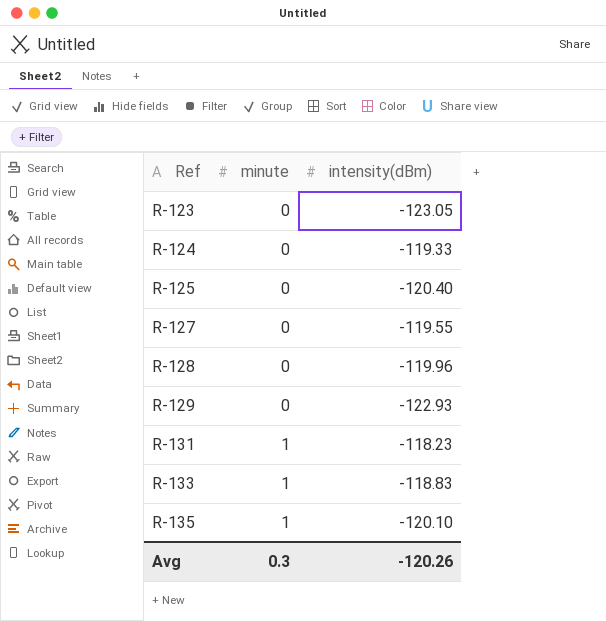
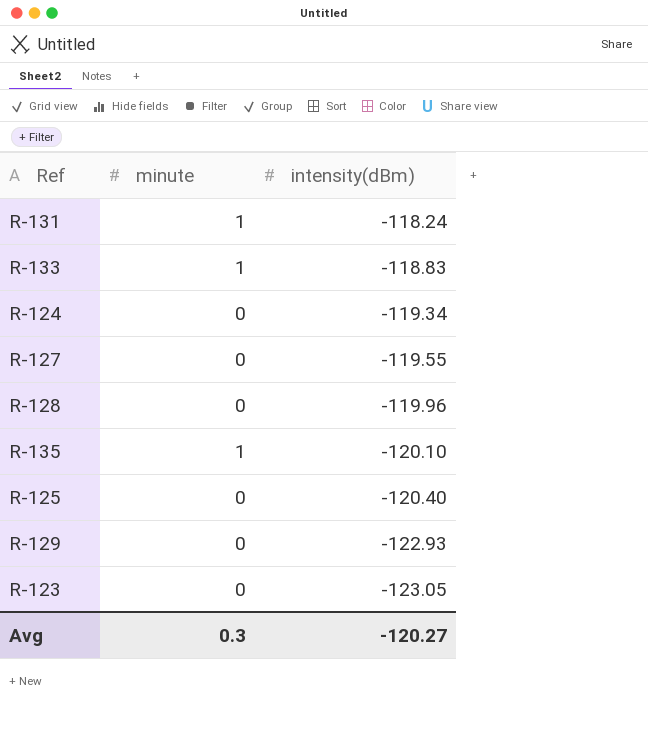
row order: Ref ascending -> intensity(dBm) descending
R-131 | intensity(dBm): -118.23 -> -118.24
R-124 | intensity(dBm): -119.33 -> -119.34
Avg | intensity(dBm): -120.26 -> -120.27

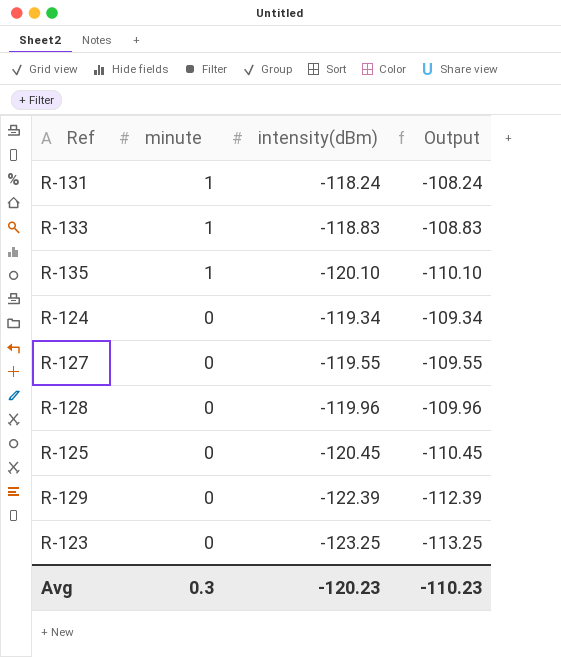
row order: intensity(dBm) descending -> minute descending
column Output | formula: none -> [intensity(dBm)] + 10
R-125 | intensity(dBm): -120.40 -> -120.45
R-129 | intensity(dBm): -122.93 -> -122.39
R-123 | intensity(dBm): -123.05 -> -123.25
Avg | intensity(dBm): -120.27 -> -120.23

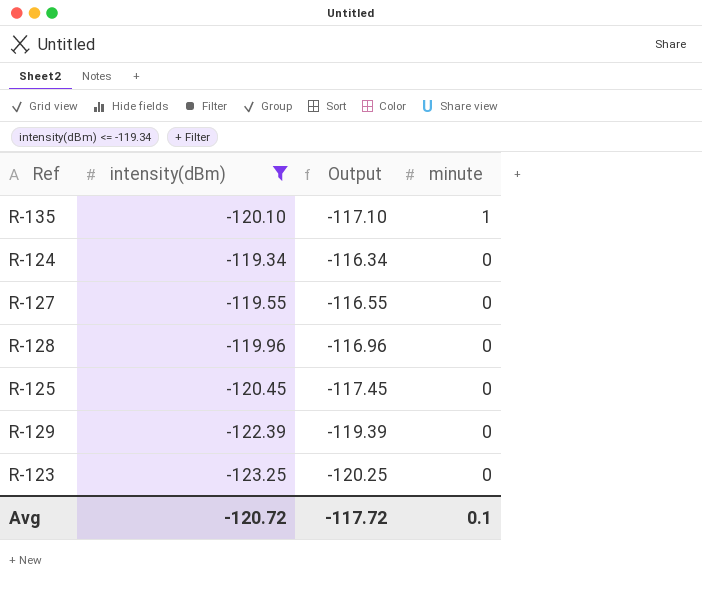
filter: none -> intensity(dBm) <= -119.34
column Output | formula: [intensity(dBm)] + 10 -> [intensity(dBm)] + 3
column minute | position: 2 -> 4
Avg | intensity(dBm): -120.23 -> -120.72
Avg | Output: -110.23 -> -117.72
Avg | minute: 0.3 -> 0.1

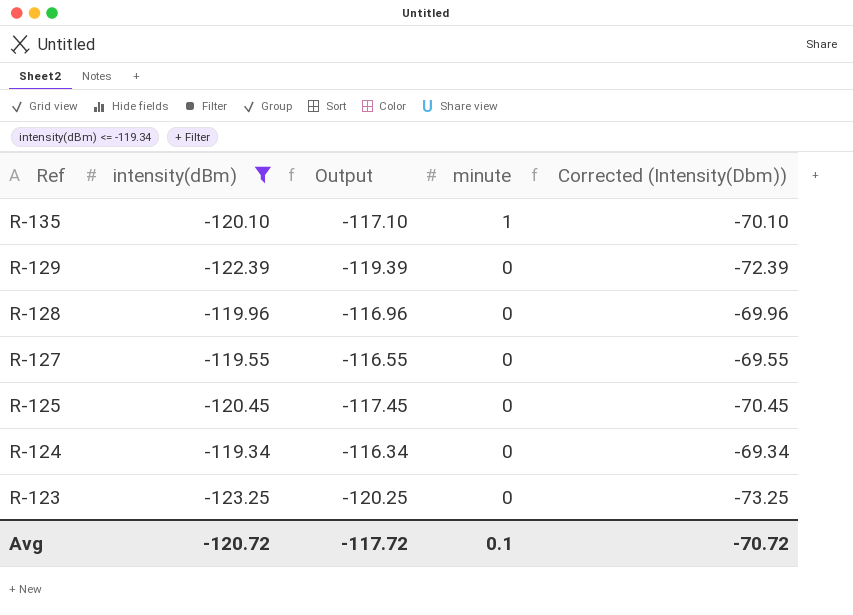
row order: minute descending -> Ref descending
column Corrected (Intensity(Dbm)) | formula: none -> [intensity(dBm)] + 50

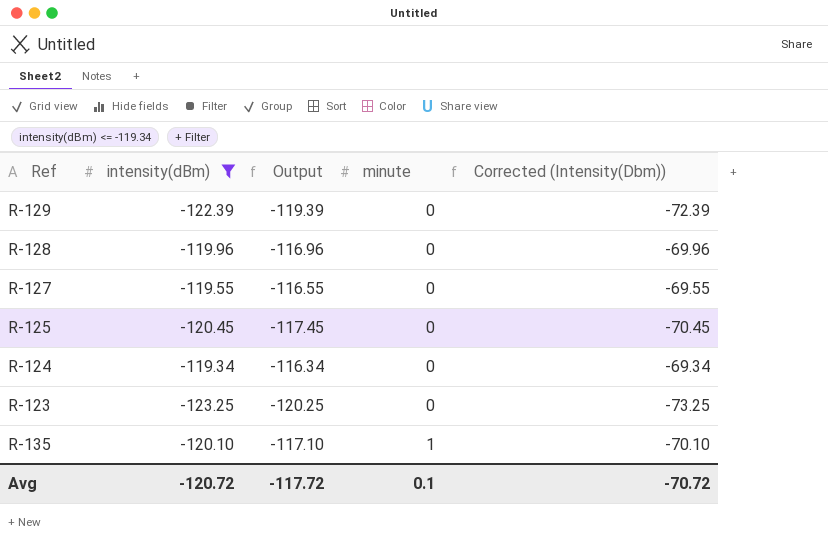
row order: Ref descending -> minute ascending

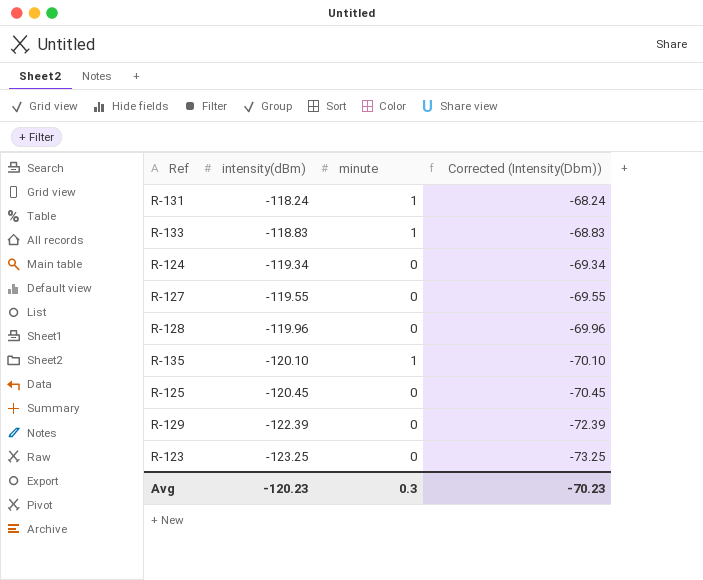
filter: intensity(dBm) <= -119.34 -> none
row order: minute ascending -> intensity(dBm) descending
column Output | formula: [intensity(dBm)] + 3 -> none
Avg | intensity(dBm): -120.72 -> -120.23
Avg | minute: 0.1 -> 0.3
Avg | Corrected (Intensity(Dbm)): -70.72 -> -70.23

